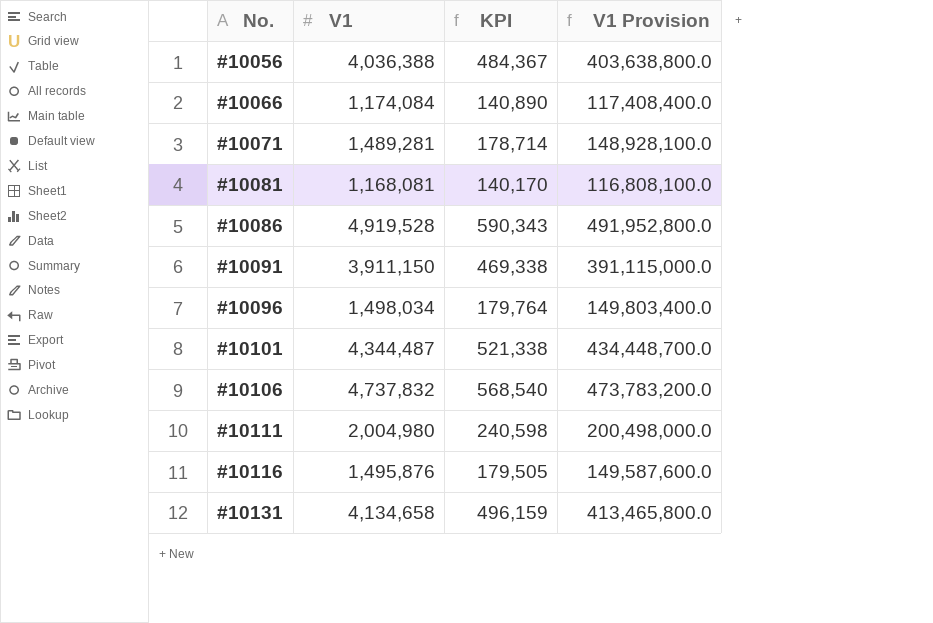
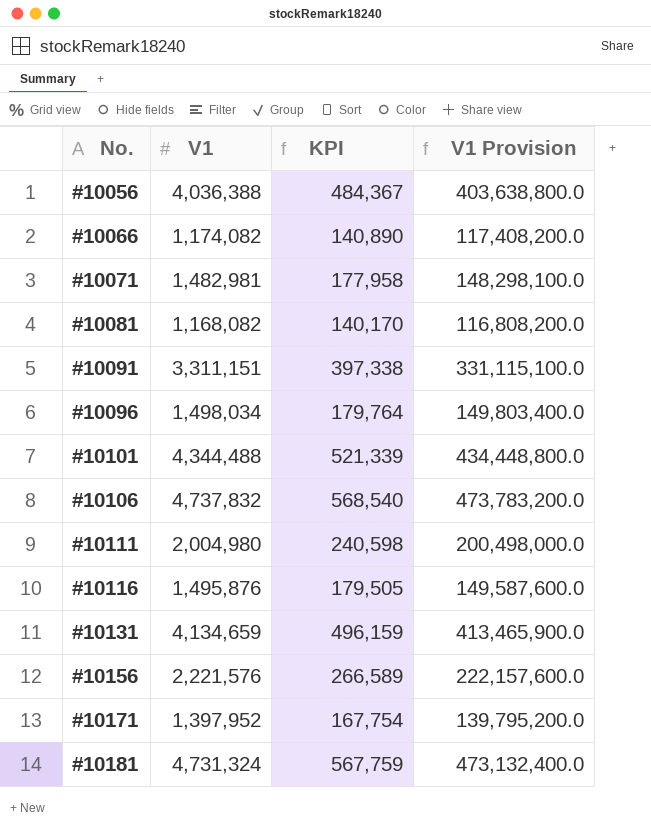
row #10086: 4,919,528 | 590,343 | 491,952,800.0 -> none
#10066 | V1: 1,174,084 -> 1,174,082
#10066 | V1 Provision: 117,408,400.0 -> 117,408,200.0
#10071 | V1: 1,489,281 -> 1,482,981
#10071 | KPI: 178,714 -> 177,958
#10071 | V1 Provision: 148,928,100.0 -> 148,298,100.0
#10081 | V1: 1,168,081 -> 1,168,082
#10081 | V1 Provision: 116,808,100.0 -> 116,808,200.0
#10091 | V1: 3,911,150 -> 3,311,151
#10091 | KPI: 469,338 -> 397,338
#10091 | V1 Provision: 391,115,000.0 -> 331,115,100.0
#10101 | V1: 4,344,487 -> 4,344,488
#10101 | KPI: 521,338 -> 521,339
#10101 | V1 Provision: 434,448,700.0 -> 434,448,800.0
#10131 | V1: 4,134,658 -> 4,134,659
#10131 | V1 Provision: 413,465,800.0 -> 413,465,900.0
row #10156: none -> 2,221,576 | 266,589 | 222,157,600.0
row #10171: none -> 1,397,952 | 167,754 | 139,795,200.0
row #10181: none -> 4,731,324 | 567,759 | 473,132,400.0

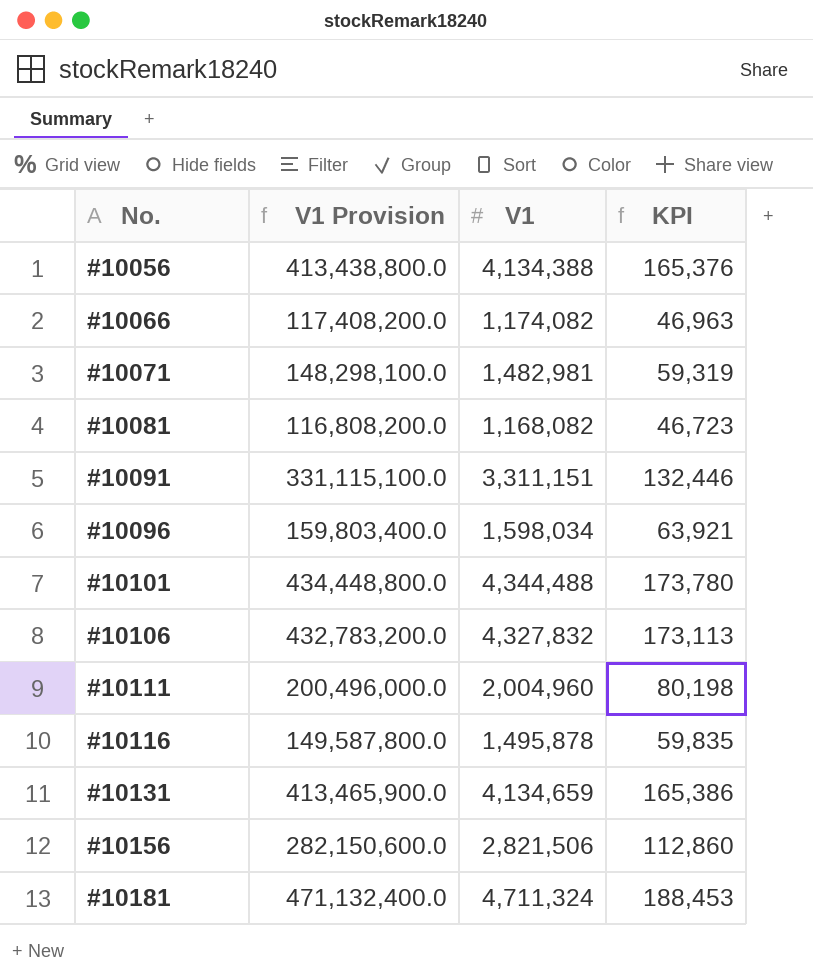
column V1 Provision | position: 4 -> 2
column KPI | formula: [V1] * 0.12 -> [V1] * 0.04
row #10171: 1,397,952 | 167,754 | 139,795,200.0 -> none
#10056 | V1 Provision: 403,638,800.0 -> 413,438,800.0
#10056 | V1: 4,036,388 -> 4,134,388
#10096 | V1 Provision: 149,803,400.0 -> 159,803,400.0
#10096 | V1: 1,498,034 -> 1,598,034
#10106 | V1 Provision: 473,783,200.0 -> 432,783,200.0
#10106 | V1: 4,737,832 -> 4,327,832
#10111 | V1 Provision: 200,498,000.0 -> 200,496,000.0
#10111 | V1: 2,004,980 -> 2,004,960
#10116 | V1 Provision: 149,587,600.0 -> 149,587,800.0
#10116 | V1: 1,495,876 -> 1,495,878
#10156 | V1 Provision: 222,157,600.0 -> 282,150,600.0
#10156 | V1: 2,221,576 -> 2,821,506
#10181 | V1 Provision: 473,132,400.0 -> 471,132,400.0
#10181 | V1: 4,731,324 -> 4,711,324

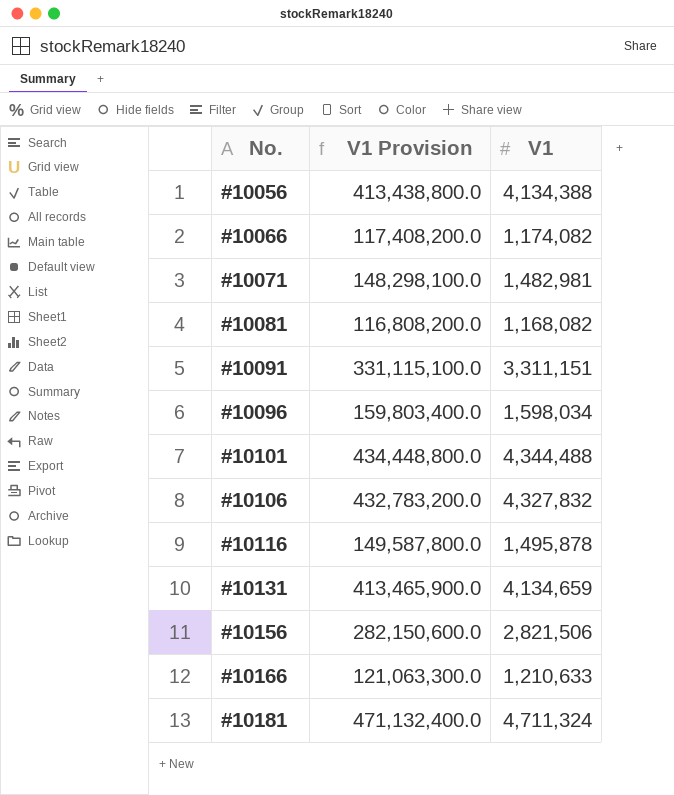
column KPI | formula: [V1] * 0.04 -> none
row #10111: 200,496,000.0 | 2,004,960 | 80,198 -> none
row #10166: none -> 121,063,300.0 | 1,210,633

